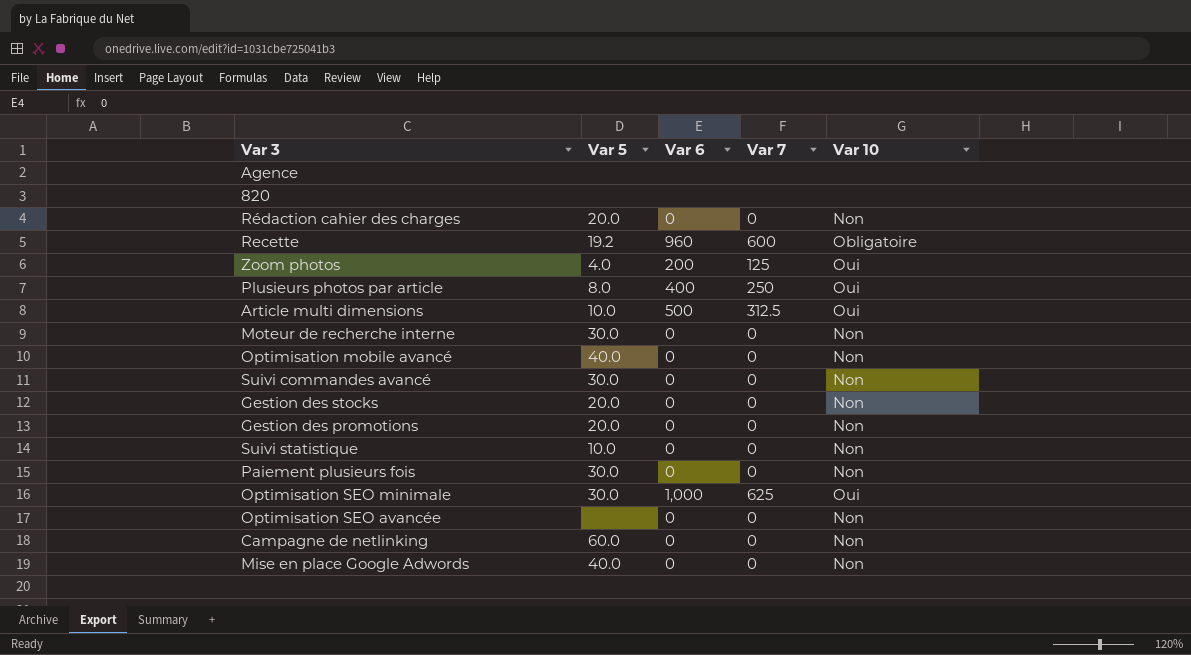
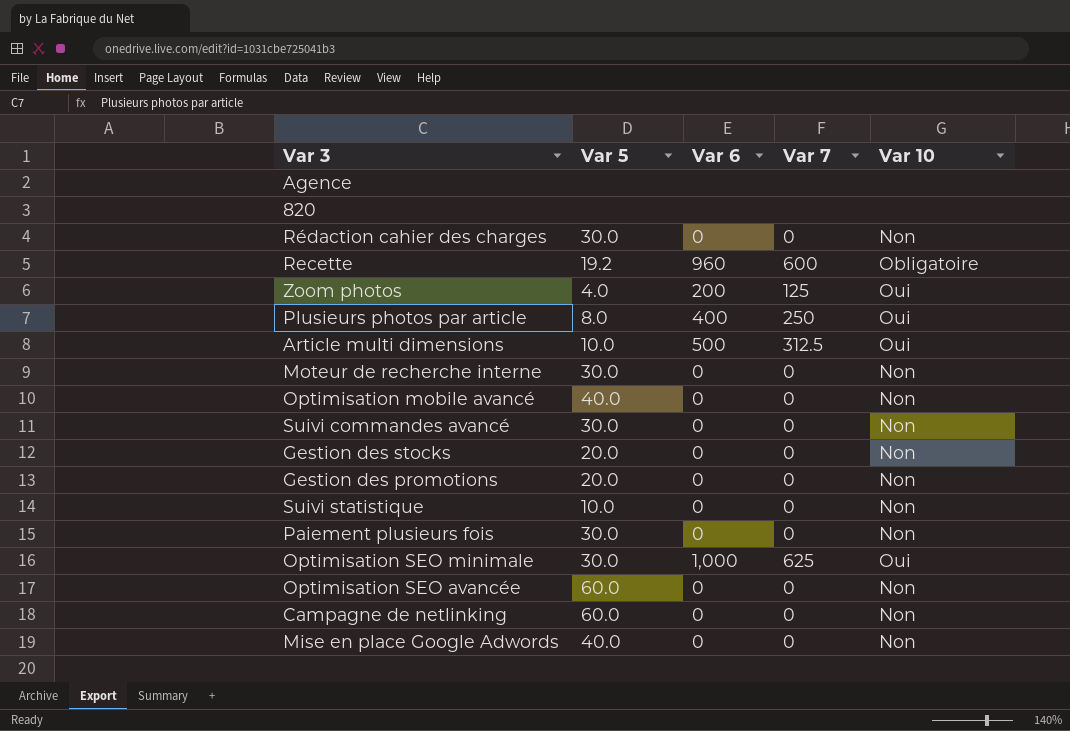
Rédaction cahier des charges | Var 5: 20.0 -> 30.0
Optimisation SEO avancée | Var 5: none -> 60.0

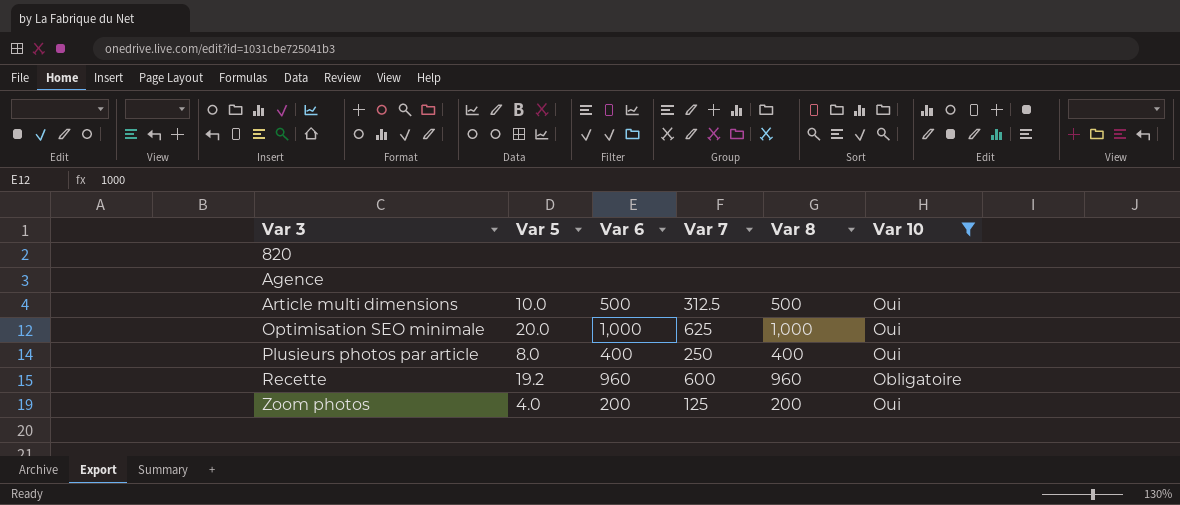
filter: none -> Var 10 != Non
row order: none -> Var 3 ascending
column Var 8 | position: none -> 5
Optimisation SEO minimale | Var 5: 30.0 -> 20.0

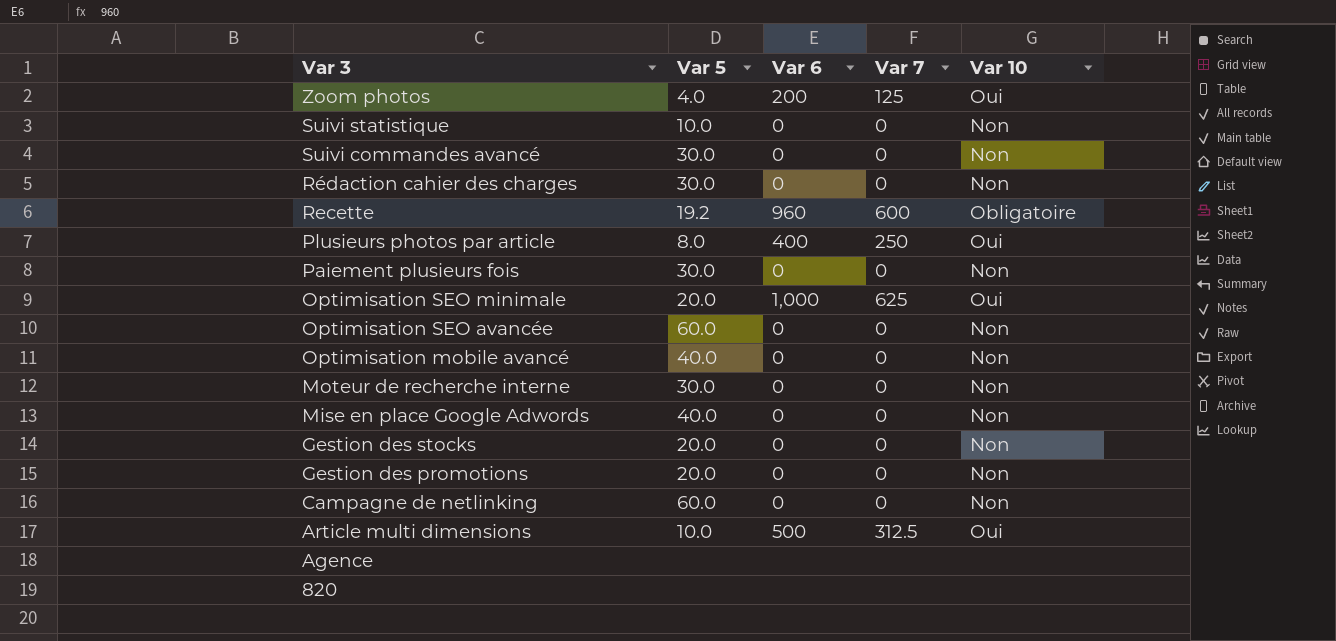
filter: Var 10 != Non -> none
row order: Var 3 ascending -> Var 3 descending
column Var 8 | position: 5 -> none

